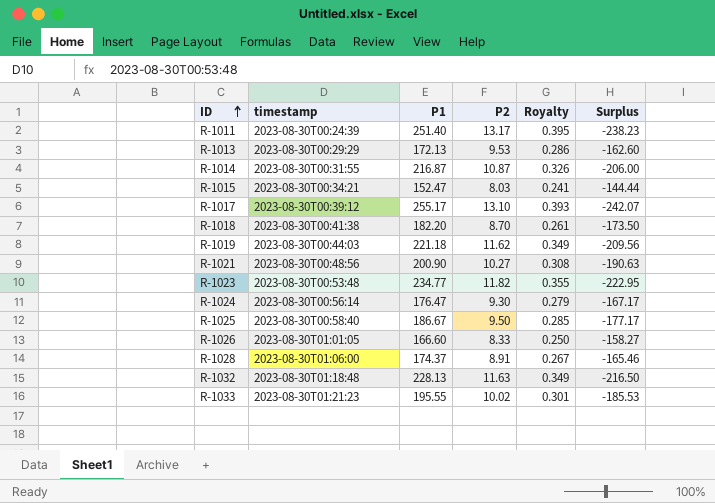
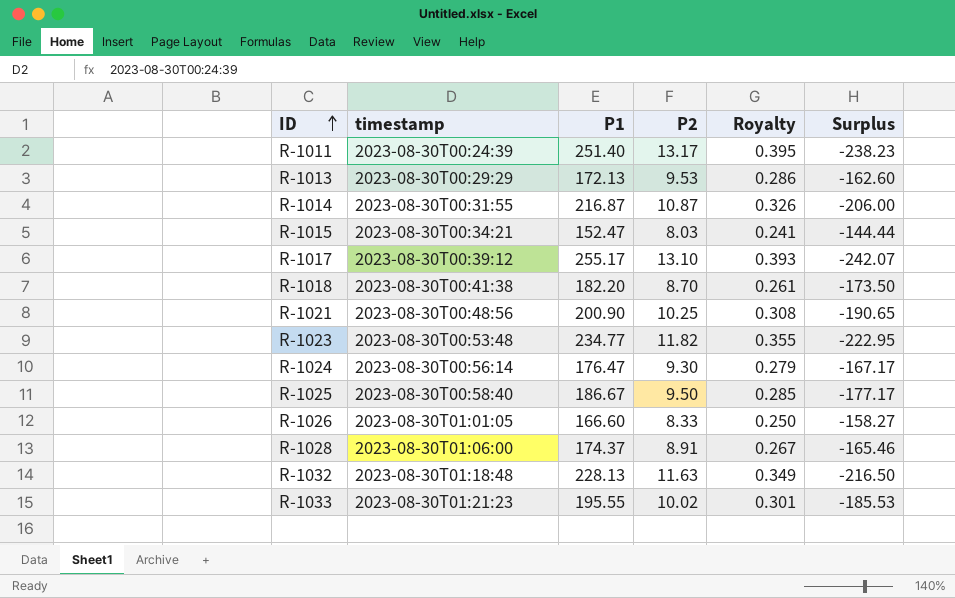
row R-1019: 2023-08-30T00:44:03 | 221.18 | 11.62 | 0.349 | -209.56 -> none
R-1021 | P2: 10.27 -> 10.25
R-1021 | Surplus: -190.63 -> -190.65

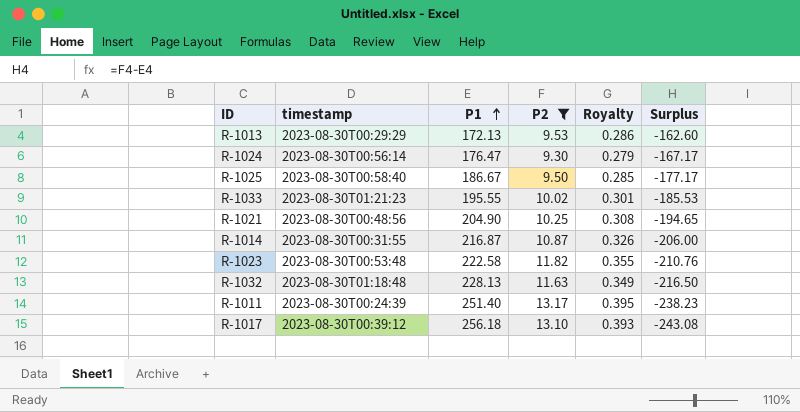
filter: none -> P2 >= 9.30
row order: ID ascending -> P1 ascending
R-1021 | P1: 200.90 -> 204.90
R-1021 | Surplus: -190.65 -> -194.65
R-1023 | P1: 234.77 -> 222.58
R-1023 | Surplus: -222.95 -> -210.76
R-1017 | P1: 255.17 -> 256.18
R-1017 | Surplus: -242.07 -> -243.08

